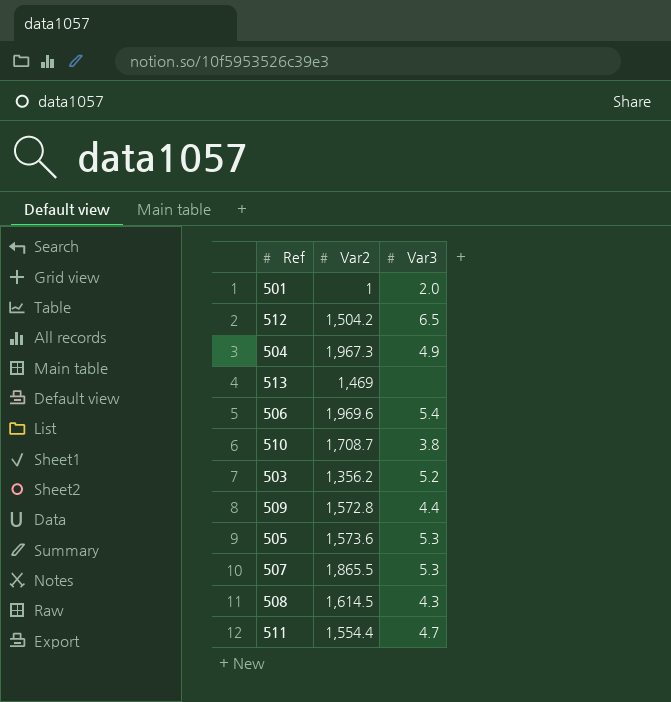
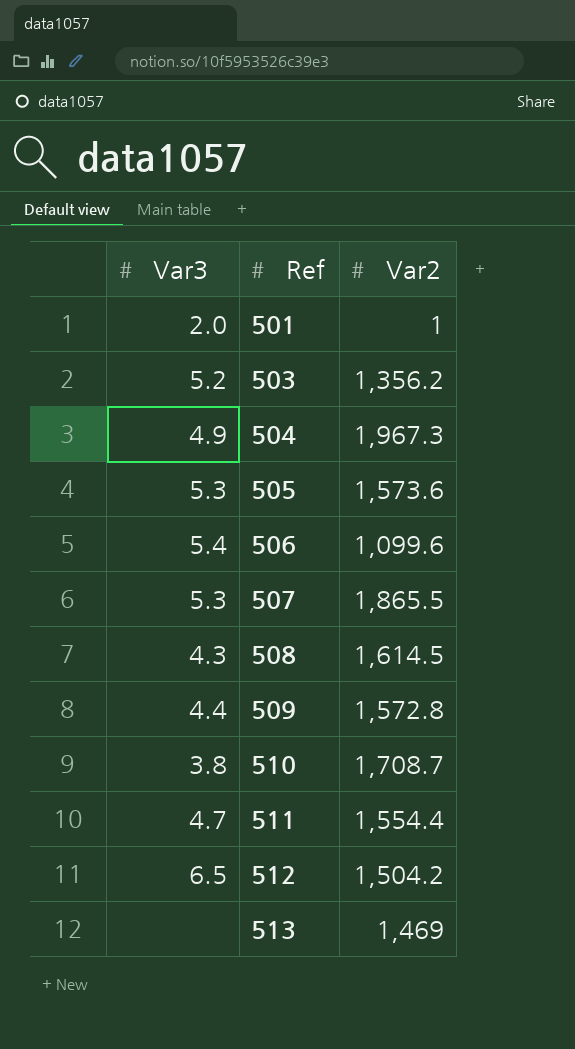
row order: none -> Ref ascending
column Var3 | position: 3 -> 1
506 | Var2: 1,969.6 -> 1,099.6

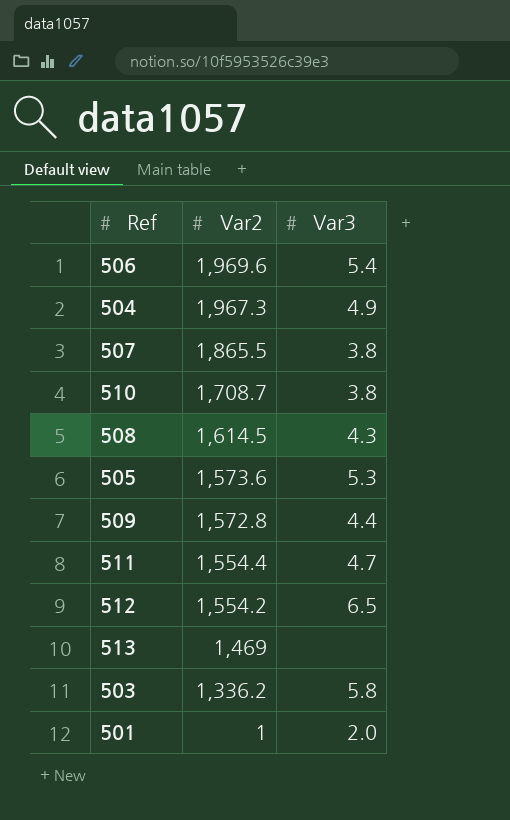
row order: Ref ascending -> Var2 descending
column Var3 | position: 1 -> 3
506 | Var2: 1,099.6 -> 1,969.6
507 | Var3: 5.3 -> 3.8
512 | Var2: 1,504.2 -> 1,554.2
503 | Var2: 1,356.2 -> 1,336.2
503 | Var3: 5.2 -> 5.8

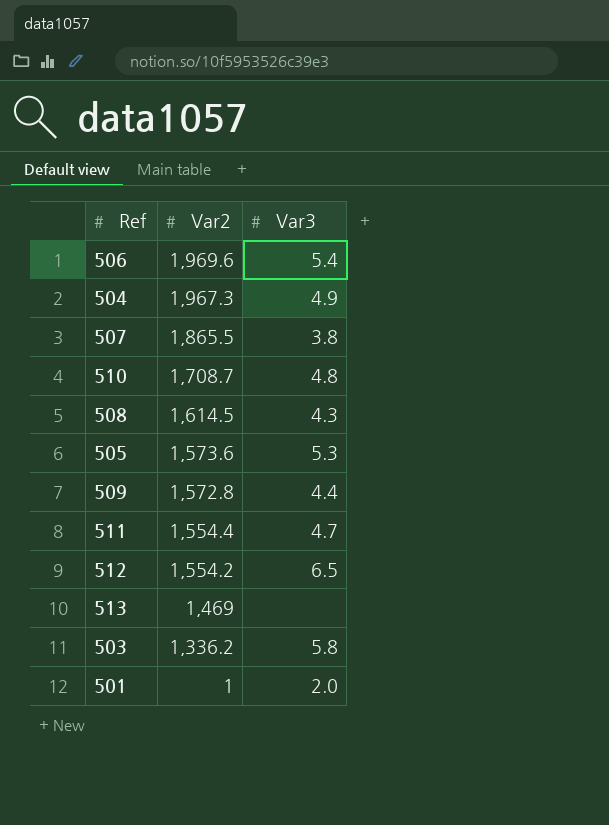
510 | Var3: 3.8 -> 4.8

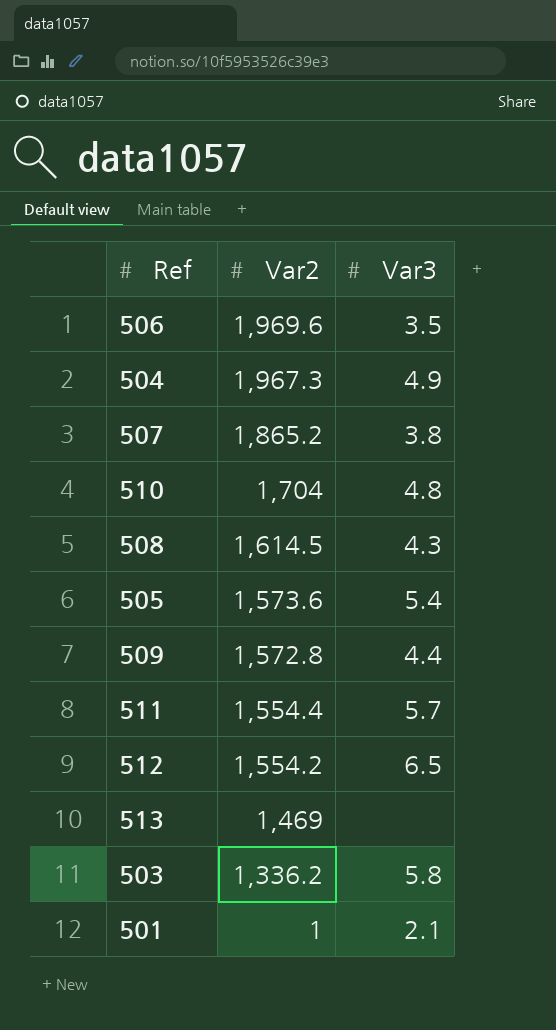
506 | Var3: 5.4 -> 3.5
507 | Var2: 1,865.5 -> 1,865.2
510 | Var2: 1,708.7 -> 1,704
505 | Var3: 5.3 -> 5.4
511 | Var3: 4.7 -> 5.7
501 | Var3: 2.0 -> 2.1

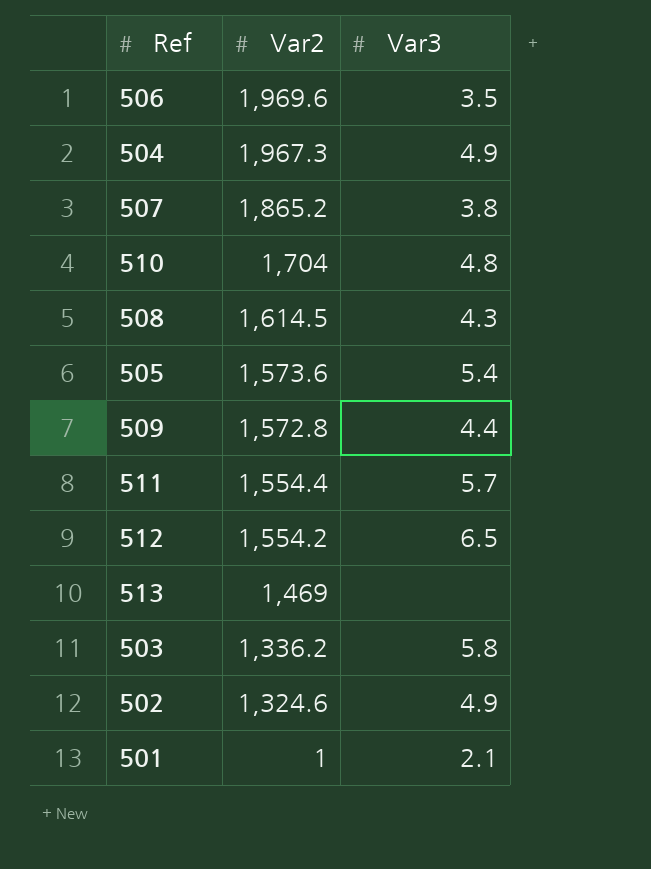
row 502: none -> 1,324.6 | 4.9

